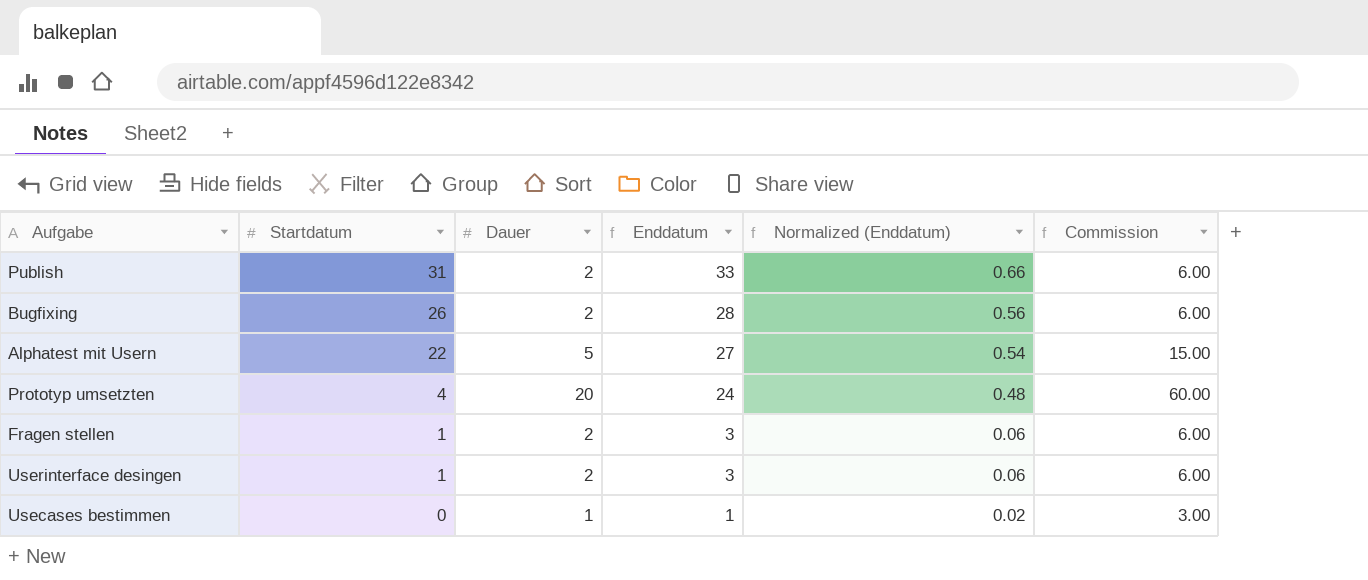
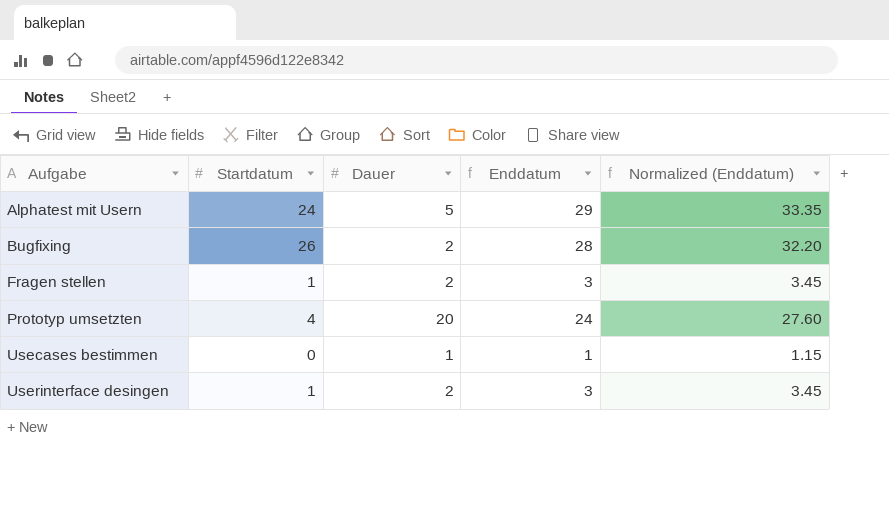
row order: Startdatum descending -> Aufgabe ascending
column Commission | formula: [Dauer] * 3 -> none
column Normalized (Enddatum) | formula: [Enddatum] * 0.02 -> [Enddatum] * 1.15
row Publish: 31 | 2 | 33 | 0.66 | 6.00 -> none
Alphatest mit Usern | Startdatum: 22 -> 24
Alphatest mit Usern | Enddatum: 27 -> 29

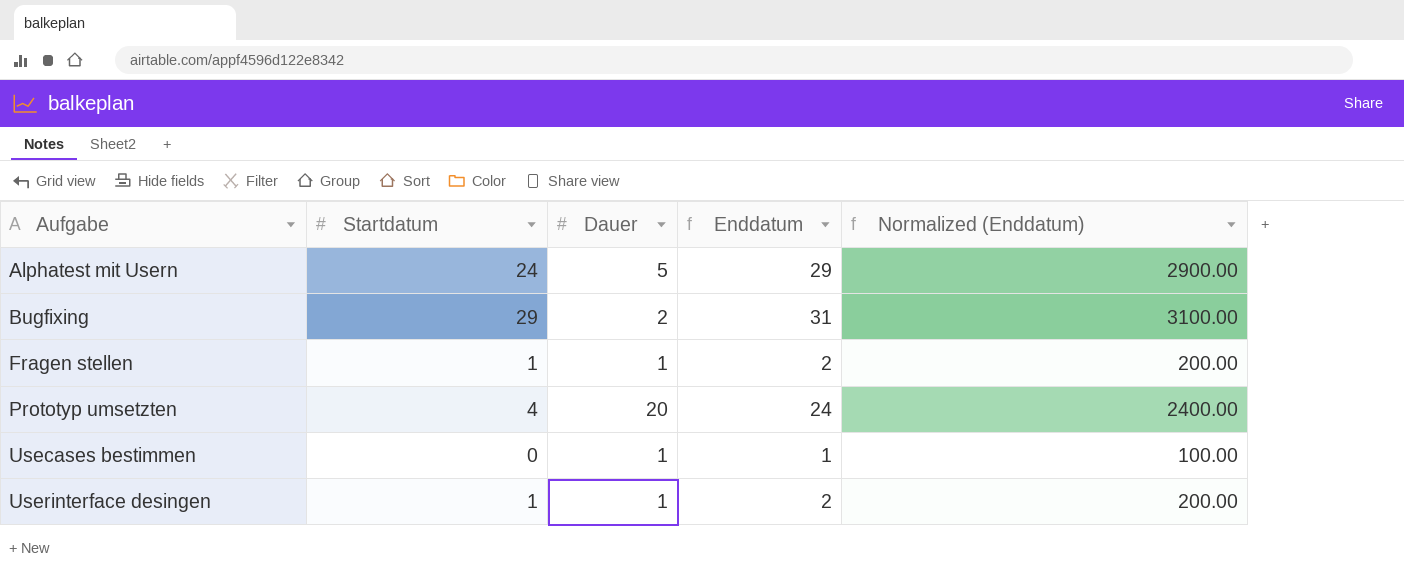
column Normalized (Enddatum) | formula: [Enddatum] * 1.15 -> [Enddatum] * 100
Bugfixing | Startdatum: 26 -> 29
Bugfixing | Enddatum: 28 -> 31
Fragen stellen | Dauer: 2 -> 1
Fragen stellen | Enddatum: 3 -> 2
Userinterface desingen | Dauer: 2 -> 1
Userinterface desingen | Enddatum: 3 -> 2

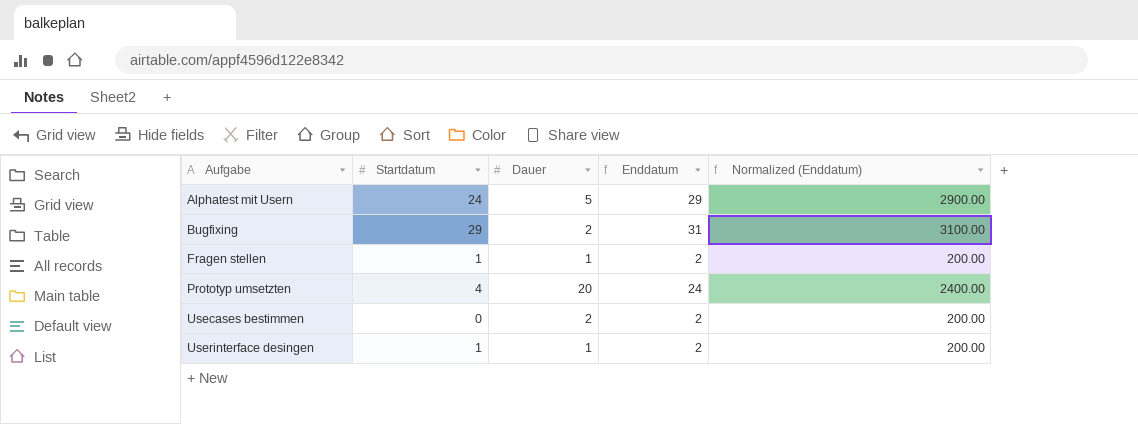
Usecases bestimmen | Dauer: 1 -> 2
Usecases bestimmen | Enddatum: 1 -> 2
Usecases bestimmen | Normalized (Enddatum): 100.00 -> 200.00

